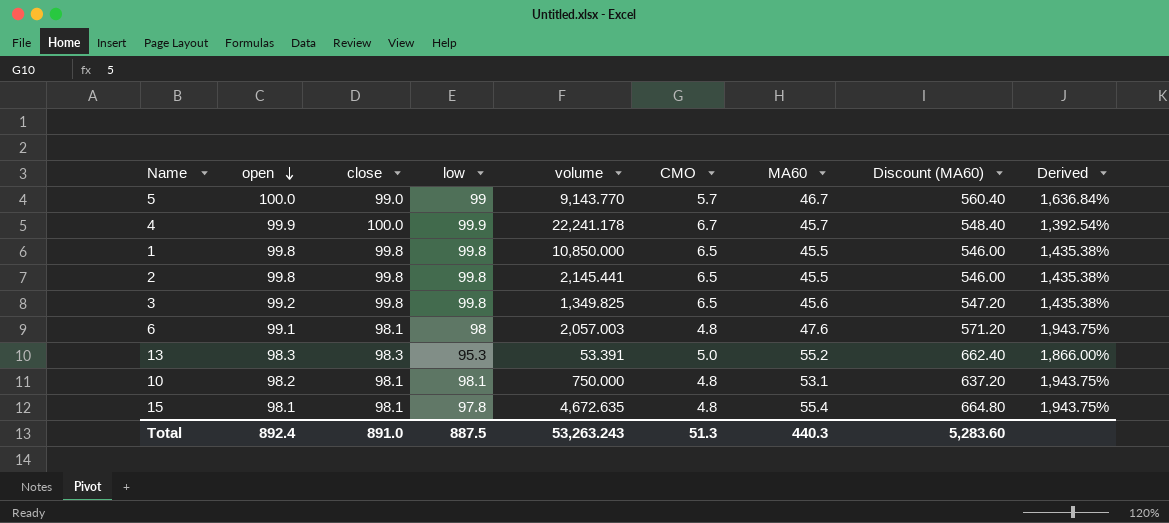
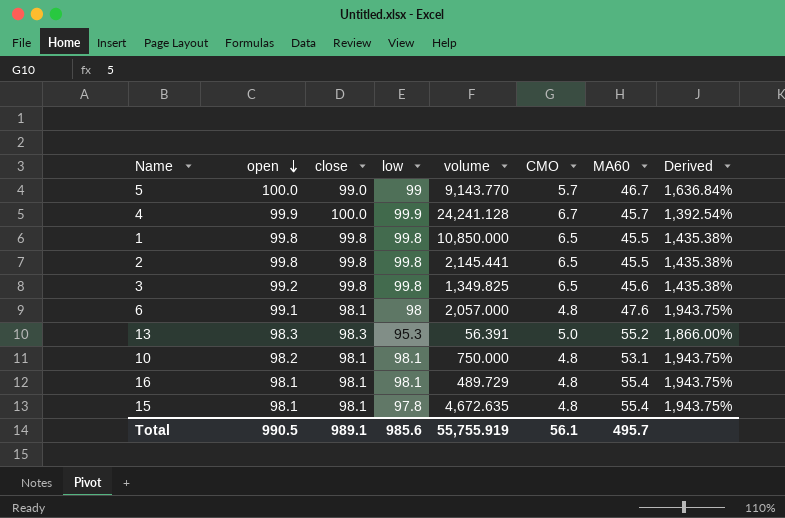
column Discount (MA60) | formula: [MA60] * 12 -> none
4 | volume: 22,241.178 -> 24,241.128
6 | volume: 2,057.003 -> 2,057.000
13 | volume: 53.391 -> 56.391
row 16: none -> 98.1 | 98.1 | 98.1 | 489.729 | 4.8 | 55.4 | 1,943.75%
Total | open: 892.4 -> 990.5
Total | close: 891.0 -> 989.1
Total | low: 887.5 -> 985.6
Total | volume: 53,263.243 -> 55,755.919
Total | CMO: 51.3 -> 56.1
Total | MA60: 440.3 -> 495.7

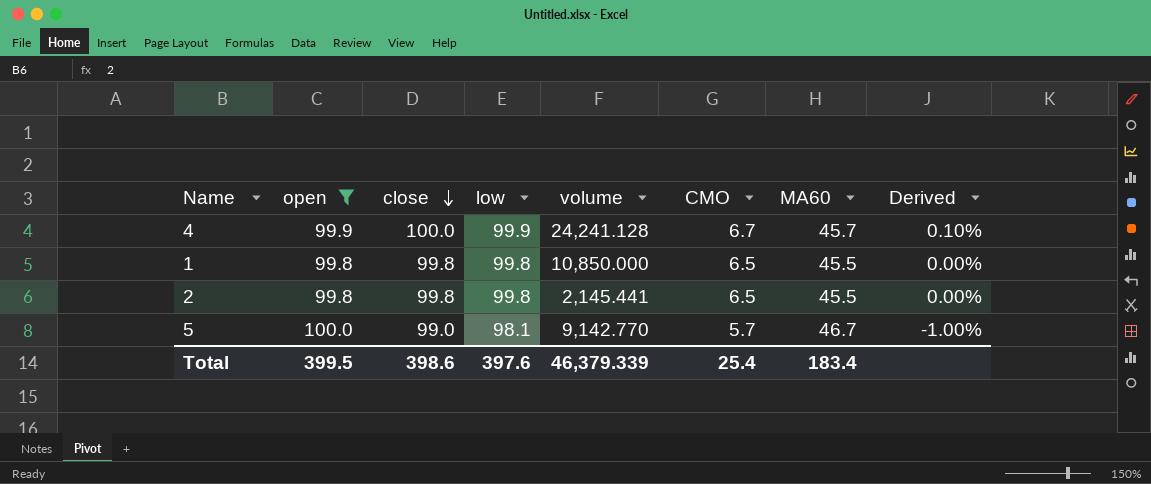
filter: none -> open >= 99.8
row order: open descending -> close descending
column Derived | formula: ([close] - [CMO]) / [CMO] -> ([close] - [open]) / [open]
5 | low: 99 -> 98.1
5 | volume: 9,143.770 -> 9,142.770
Total | open: 990.5 -> 399.5
Total | close: 989.1 -> 398.6
Total | low: 985.6 -> 397.6
Total | volume: 55,755.919 -> 46,379.339
Total | CMO: 56.1 -> 25.4
Total | MA60: 495.7 -> 183.4

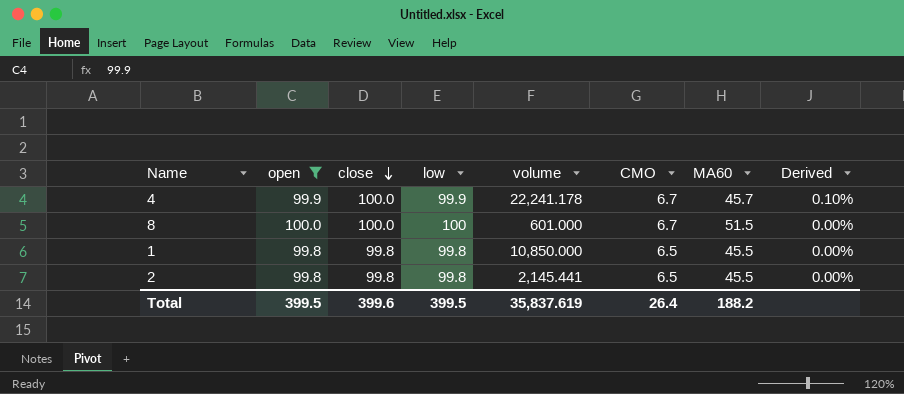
row 5: 100.0 | 99.0 | 98.1 | 9,142.770 | 5.7 | 46.7 | -1.00% -> none
4 | volume: 24,241.128 -> 22,241.178
row 8: none -> 100.0 | 100.0 | 100 | 601.000 | 6.7 | 51.5 | 0.00%
Total | close: 398.6 -> 399.6
Total | low: 397.6 -> 399.5
Total | volume: 46,379.339 -> 35,837.619
Total | CMO: 25.4 -> 26.4
Total | MA60: 183.4 -> 188.2

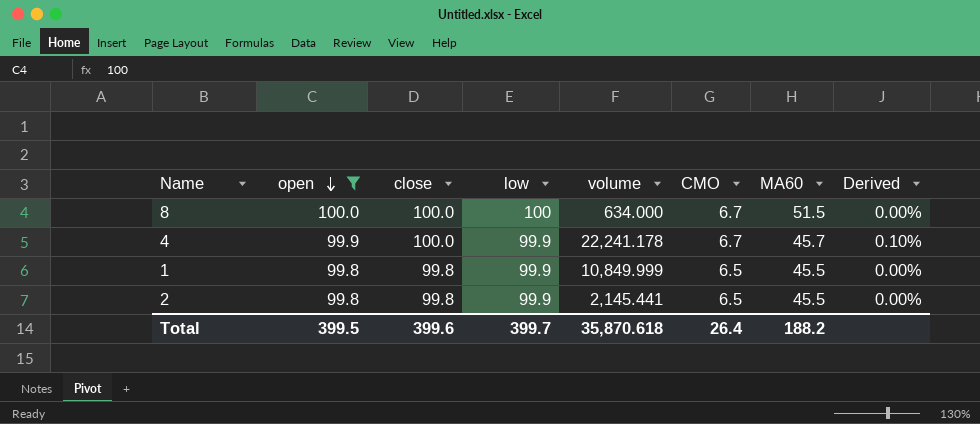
row order: close descending -> open descending
8 | volume: 601.000 -> 634.000
1 | low: 99.8 -> 99.9
1 | volume: 10,850.000 -> 10,849.999
2 | low: 99.8 -> 99.9
Total | low: 399.5 -> 399.7
Total | volume: 35,837.619 -> 35,870.618

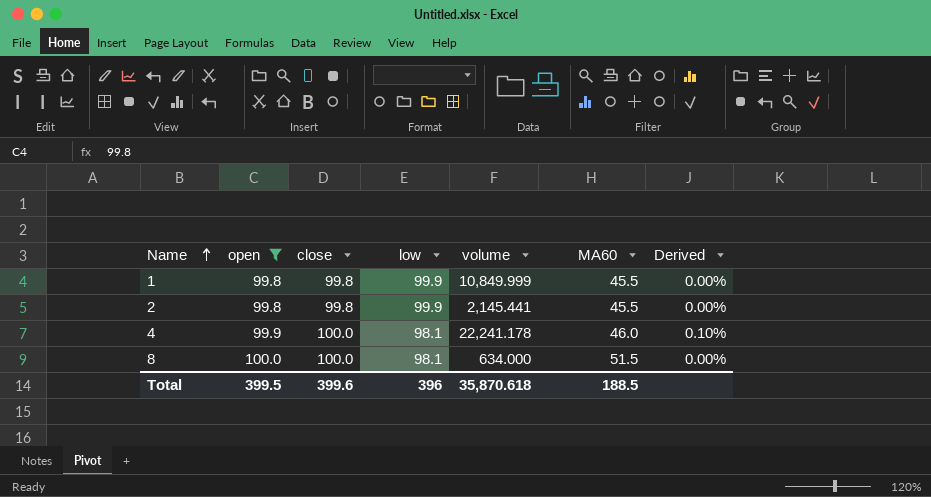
row order: open descending -> Name ascending
column CMO | position: 6 -> none
4 | low: 99.9 -> 98.1
4 | MA60: 45.7 -> 46.0
8 | low: 100 -> 98.1
Total | low: 399.7 -> 396
Total | MA60: 188.2 -> 188.5

